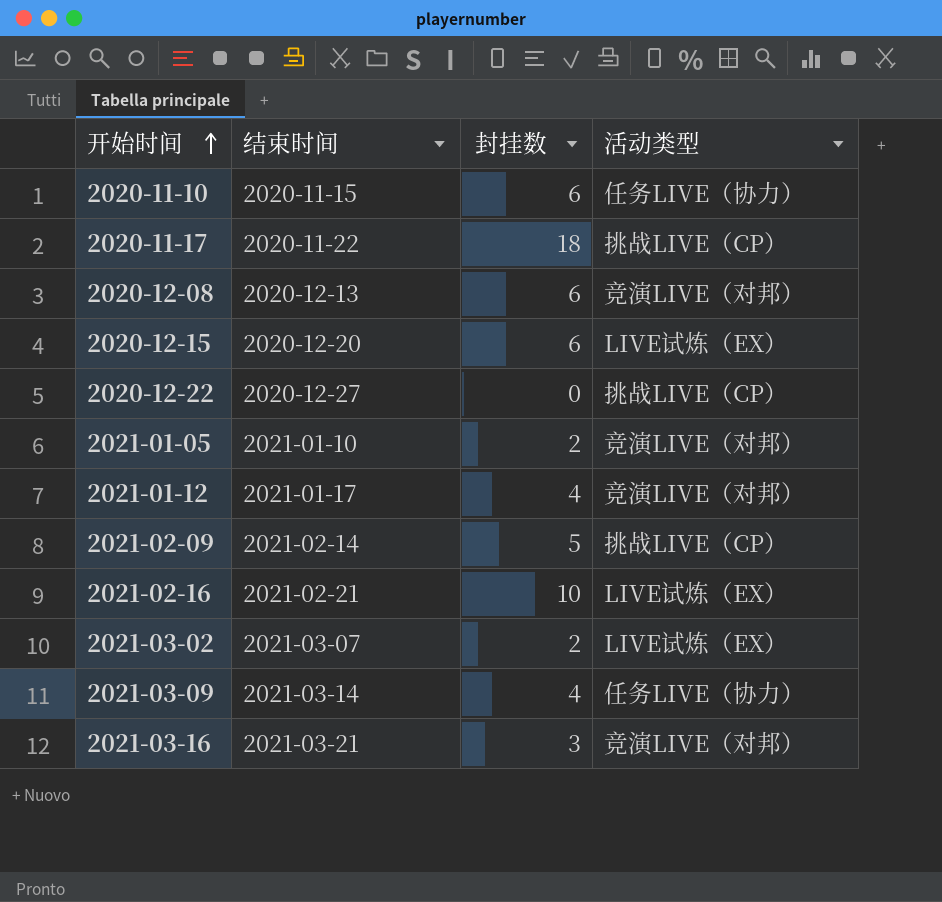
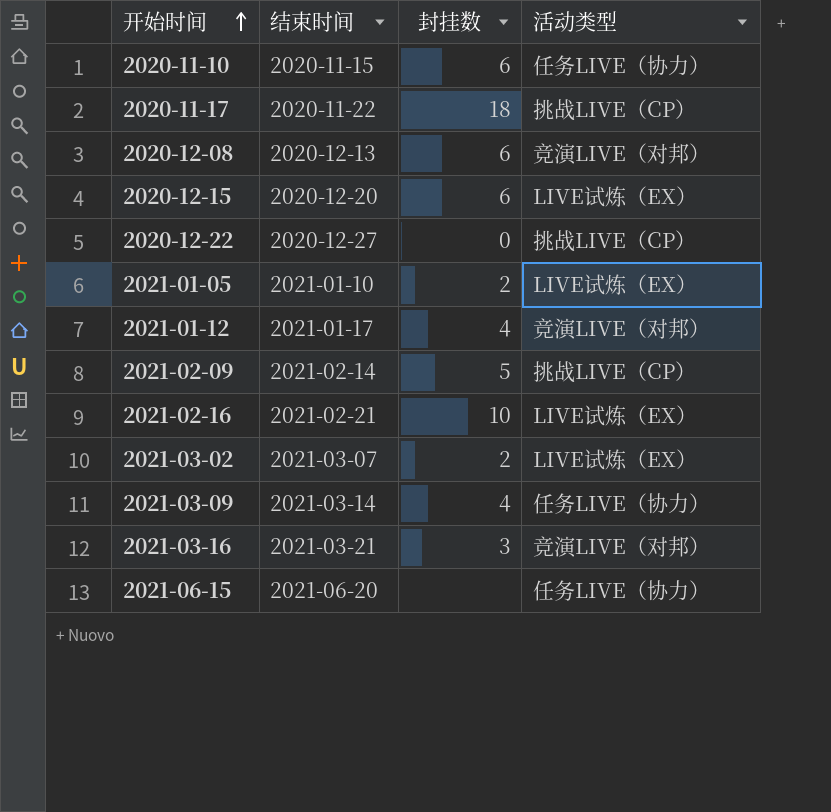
2021-01-05 | 活动类型: 竞演LIVE（对邦） -> LIVE试炼（EX）
row 2021-06-15: none -> 2021-06-20 | none | 任务LIVE（协力）

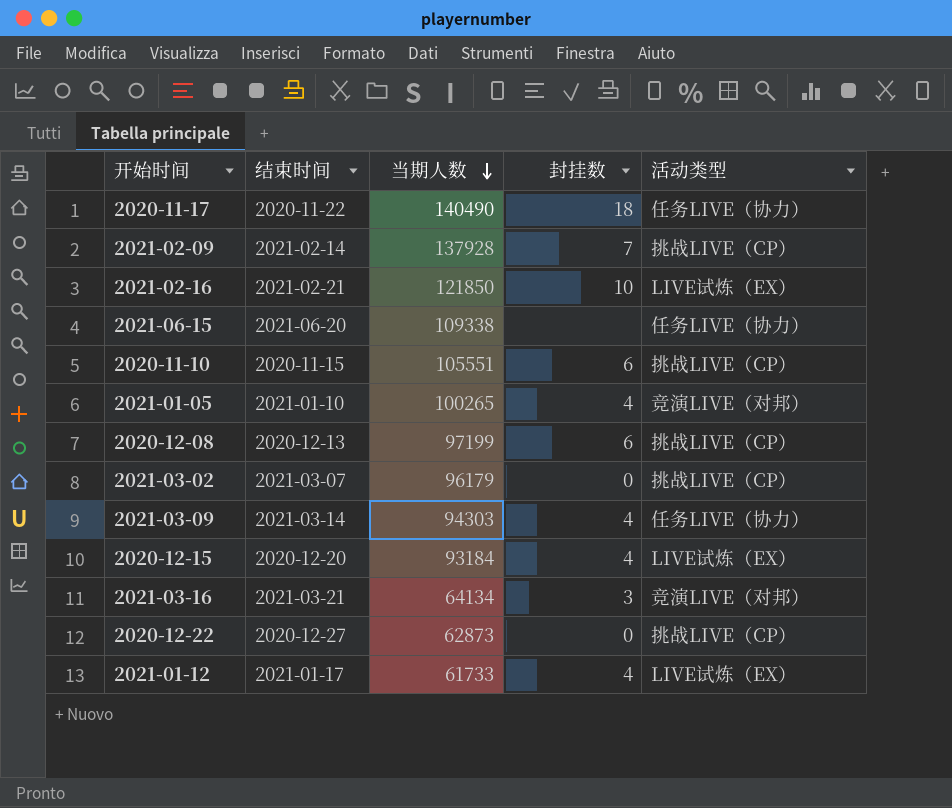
row order: 开始时间 ascending -> 当期人数 descending
column 当期人数 | position: none -> 3
2020-11-17 | 活动类型: 挑战LIVE（CP） -> 任务LIVE（协力）
2021-02-09 | 封挂数: 5 -> 7
2020-11-10 | 活动类型: 任务LIVE（协力） -> 挑战LIVE（CP）
2021-01-05 | 封挂数: 2 -> 4
2021-01-05 | 活动类型: LIVE试炼（EX） -> 竞演LIVE（对邦）
2020-12-08 | 活动类型: 竞演LIVE（对邦） -> 挑战LIVE（CP）
2021-03-02 | 封挂数: 2 -> 0
2021-03-02 | 活动类型: LIVE试炼（EX） -> 挑战LIVE（CP）
2020-12-15 | 封挂数: 6 -> 4
2021-01-12 | 活动类型: 竞演LIVE（对邦） -> LIVE试炼（EX）

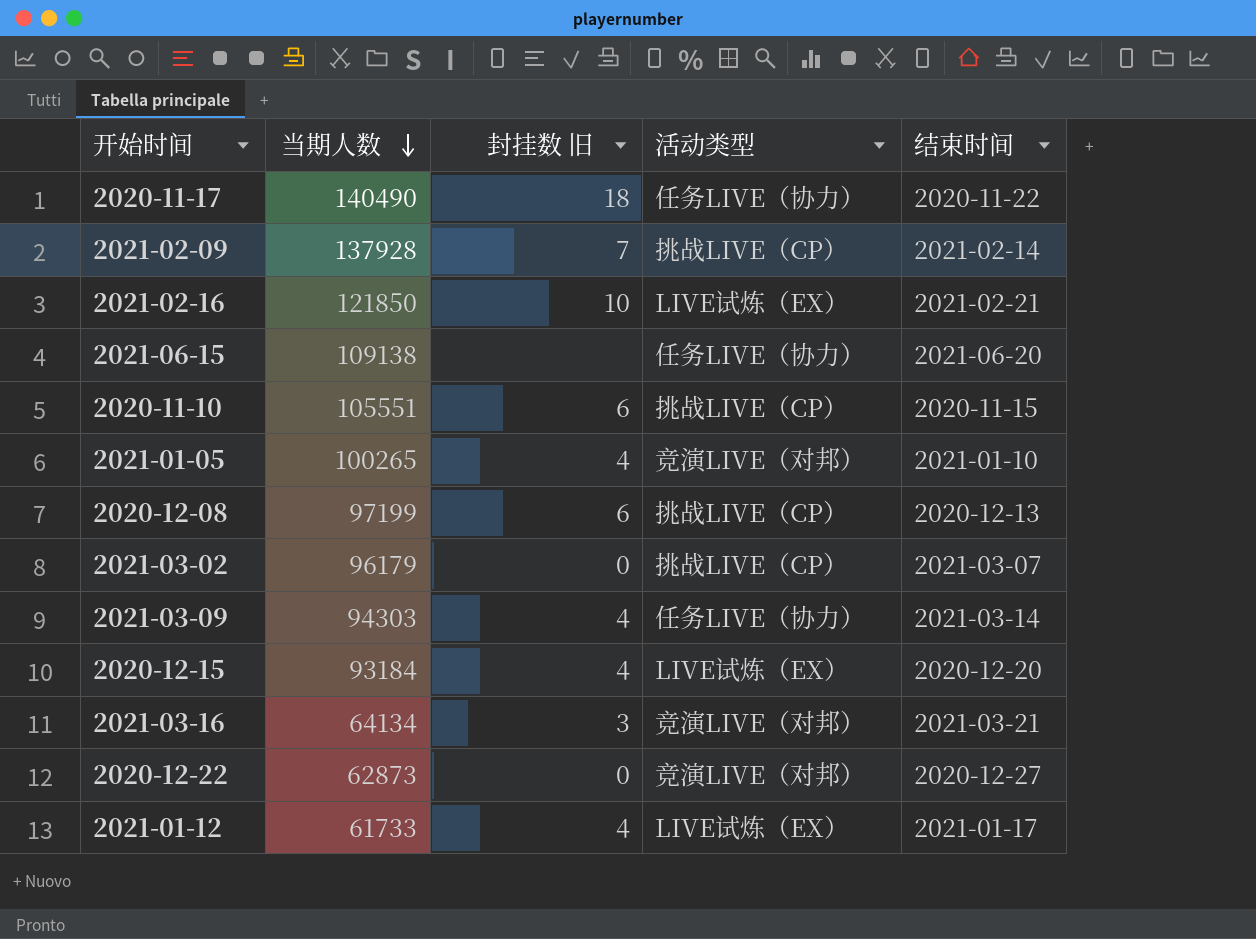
column name: 封挂数 -> 封挂数 旧
column 结束时间 | position: 2 -> 5
2021-06-15 | 当期人数: 109338 -> 109138
2020-12-22 | 活动类型: 挑战LIVE（CP） -> 竞演LIVE（对邦）

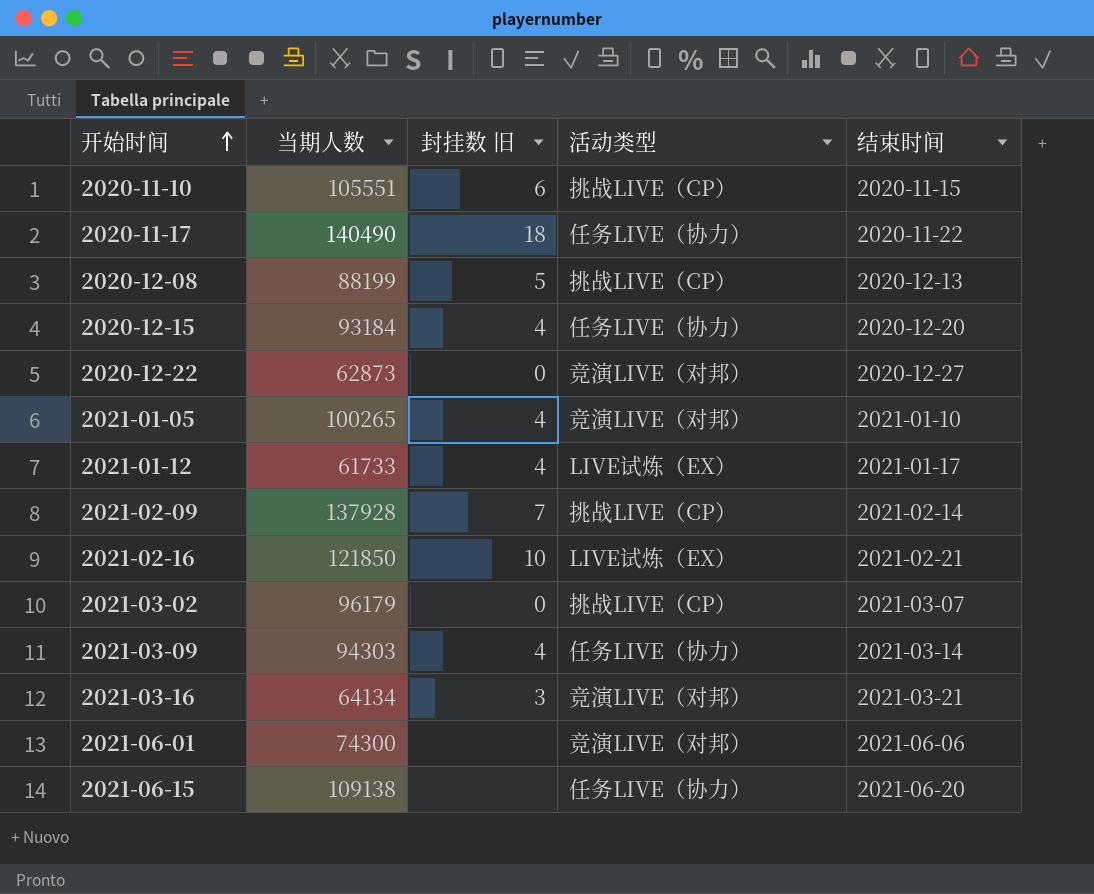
row order: 当期人数 descending -> 开始时间 ascending
2020-12-08 | 当期人数: 97199 -> 88199
2020-12-08 | 封挂数 旧: 6 -> 5
2020-12-15 | 活动类型: LIVE试炼（EX） -> 任务LIVE（协力）
row 2021-06-01: none -> 74300 | none | 竞演LIVE（对邦） | 2021-06-06

